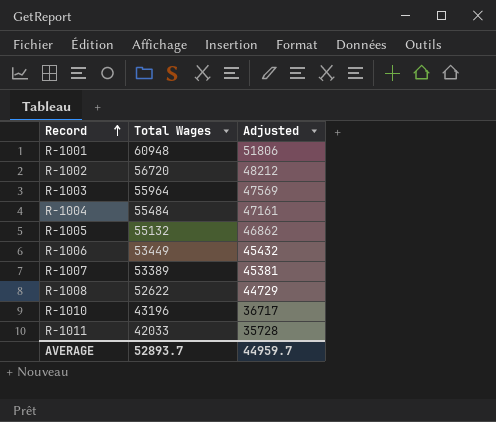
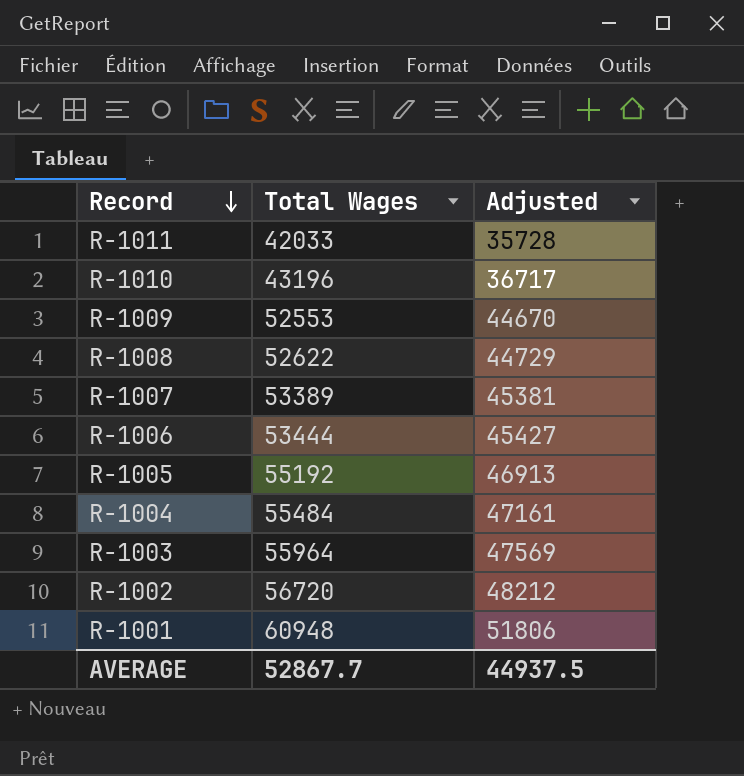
row order: Record ascending -> Record descending
row R-1009: none -> 52553 | 44670
R-1006 | Total Wages: 53449 -> 53444
R-1006 | Adjusted: 45432 -> 45427
R-1005 | Total Wages: 55132 -> 55192
R-1005 | Adjusted: 46862 -> 46913
AVERAGE | Total Wages: 52893.7 -> 52867.7
AVERAGE | Adjusted: 44959.7 -> 44937.5

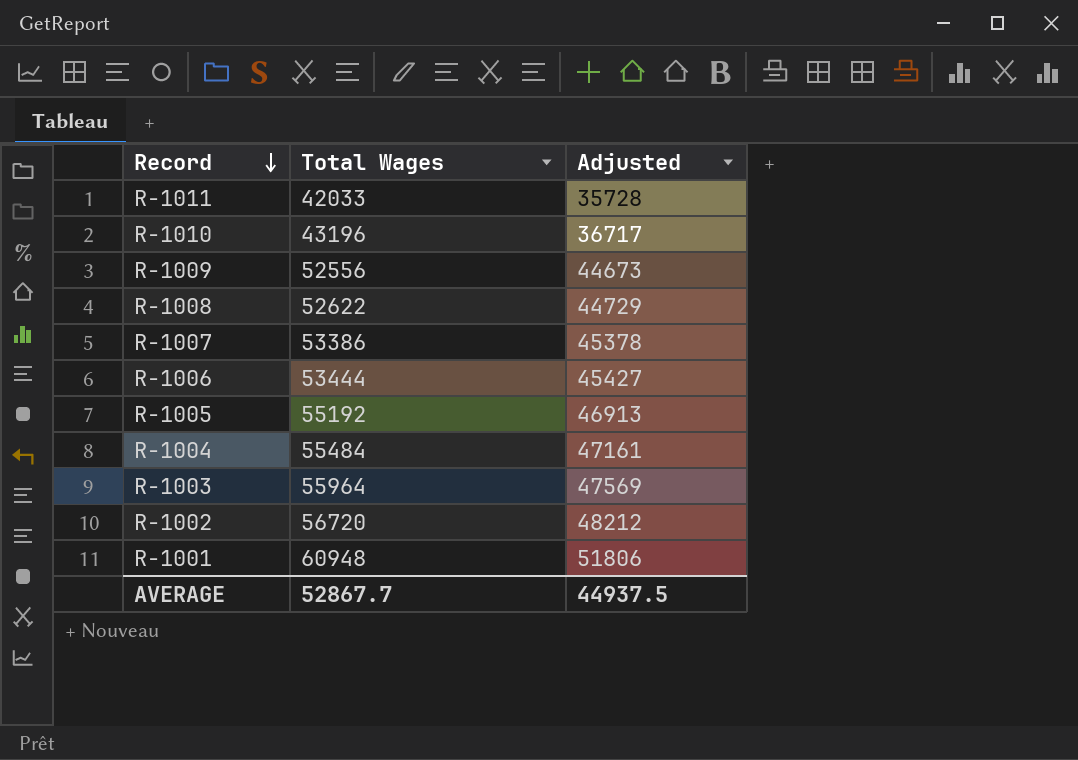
R-1009 | Total Wages: 52553 -> 52556
R-1009 | Adjusted: 44670 -> 44673
R-1007 | Total Wages: 53389 -> 53386
R-1007 | Adjusted: 45381 -> 45378

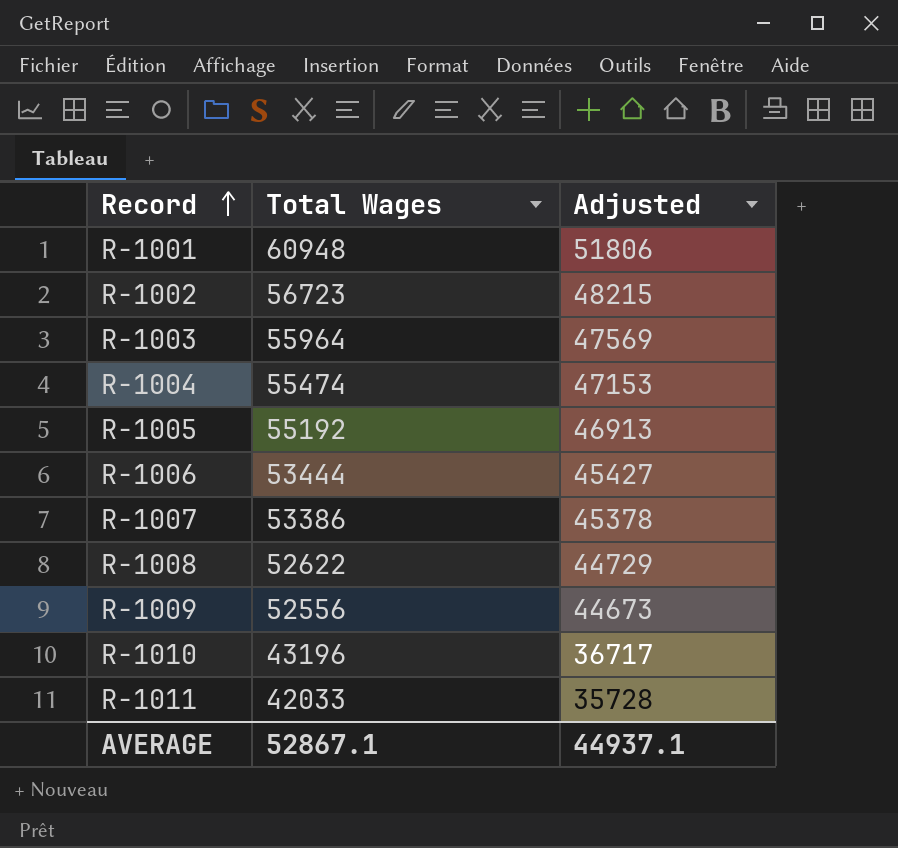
row order: Record descending -> Record ascending
R-1002 | Total Wages: 56720 -> 56723
R-1002 | Adjusted: 48212 -> 48215
R-1004 | Total Wages: 55484 -> 55474
R-1004 | Adjusted: 47161 -> 47153
AVERAGE | Total Wages: 52867.7 -> 52867.1
AVERAGE | Adjusted: 44937.5 -> 44937.1

